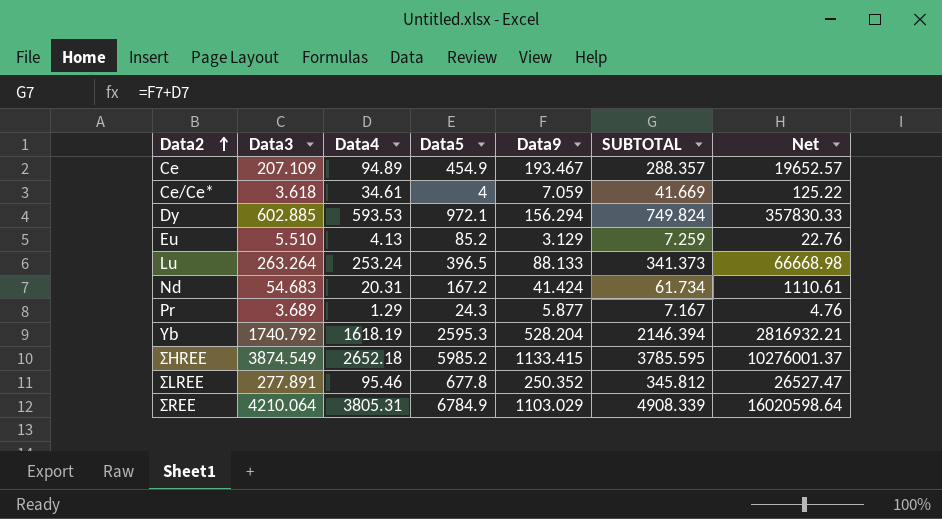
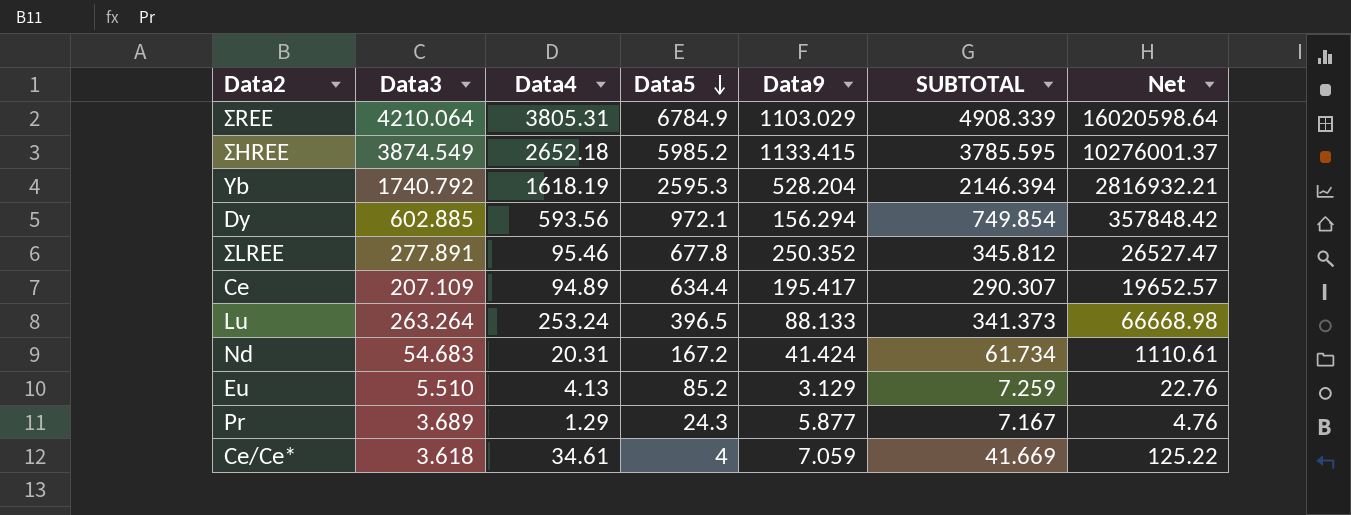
row order: Data2 ascending -> Data5 descending
Dy | Data4: 593.53 -> 593.56
Dy | SUBTOTAL: 749.824 -> 749.854
Dy | Net: 357830.33 -> 357848.42
Ce | Data5: 454.9 -> 634.4
Ce | Data9: 193.467 -> 195.417
Ce | SUBTOTAL: 288.357 -> 290.307

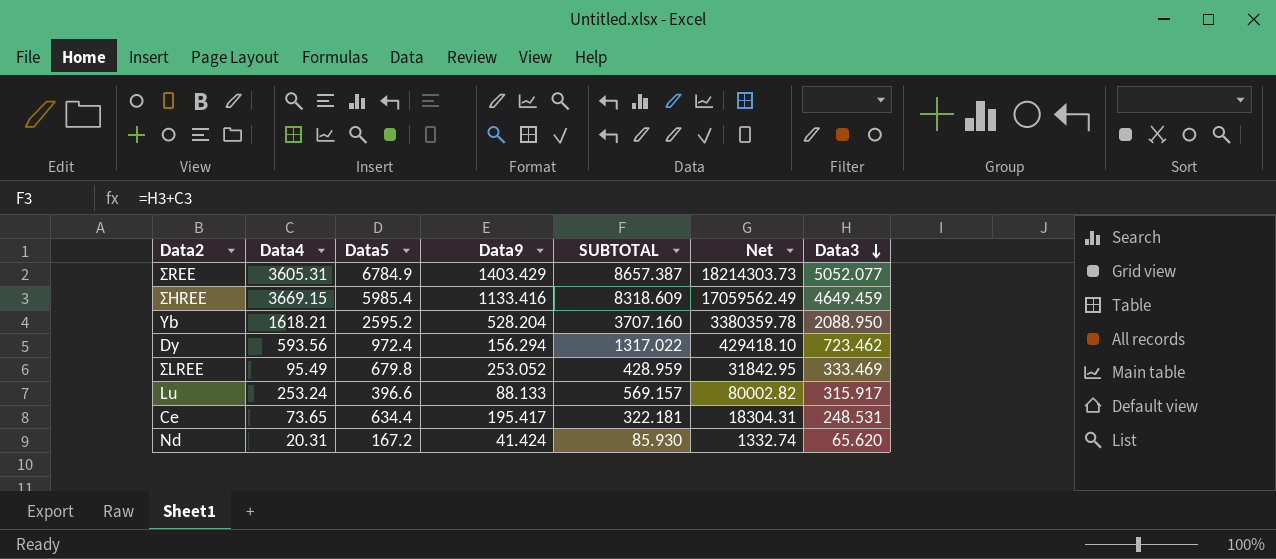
row order: Data5 descending -> Data3 descending
column SUBTOTAL | formula: [Data4] + [Data9] -> [Data4] + [Data3]
column Data3 | position: 2 -> 7
row Eu: 5.510 | 4.13 | 85.2 | 3.129 | 7.259 | 22.76 -> none
row Pr: 3.689 | 1.29 | 24.3 | 5.877 | 7.167 | 4.76 -> none
row Ce/Ce*: 3.618 | 34.61 | 4 | 7.059 | 41.669 | 125.22 -> none
ΣREE | Data4: 3805.31 -> 3605.31
ΣREE | Data9: 1103.029 -> 1403.429
ΣREE | Net: 16020598.64 -> 18214303.73
ΣREE | Data3: 4210.064 -> 5052.077
ΣHREE | Data4: 2652.18 -> 3669.15
ΣHREE | Data5: 5985.2 -> 5985.4
ΣHREE | Data9: 1133.415 -> 1133.416
ΣHREE | Net: 10276001.37 -> 17059562.49
ΣHREE | Data3: 3874.549 -> 4649.459
Yb | Data4: 1618.19 -> 1618.21
Yb | Data5: 2595.3 -> 2595.2
Yb | Net: 2816932.21 -> 3380359.78
Yb | Data3: 1740.792 -> 2088.950
Dy | Data5: 972.1 -> 972.4
Dy | Net: 357848.42 -> 429418.10
Dy | Data3: 602.885 -> 723.462
ΣLREE | Data4: 95.46 -> 95.49
ΣLREE | Data5: 677.8 -> 679.8
ΣLREE | Data9: 250.352 -> 253.052
ΣLREE | Net: 26527.47 -> 31842.95
ΣLREE | Data3: 277.891 -> 333.469
Lu | Data5: 396.5 -> 396.6
Lu | Net: 66668.98 -> 80002.82
Lu | Data3: 263.264 -> 315.917
Ce | Data4: 94.89 -> 73.65
Ce | Net: 19652.57 -> 18304.31
Ce | Data3: 207.109 -> 248.531
Nd | Net: 1110.61 -> 1332.74
Nd | Data3: 54.683 -> 65.620

